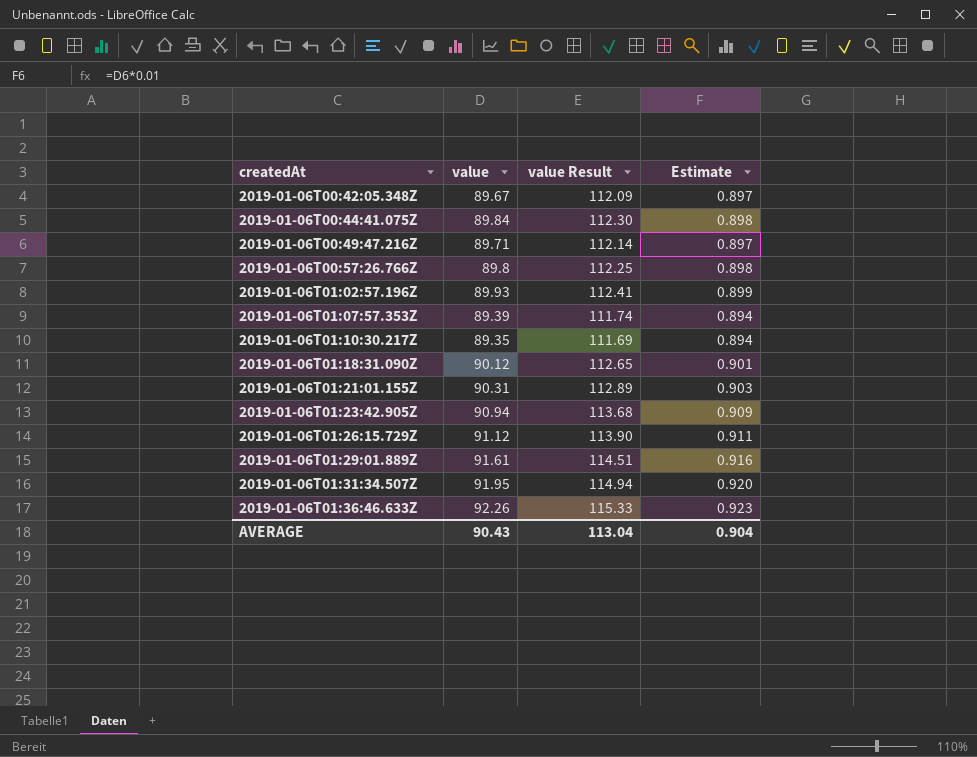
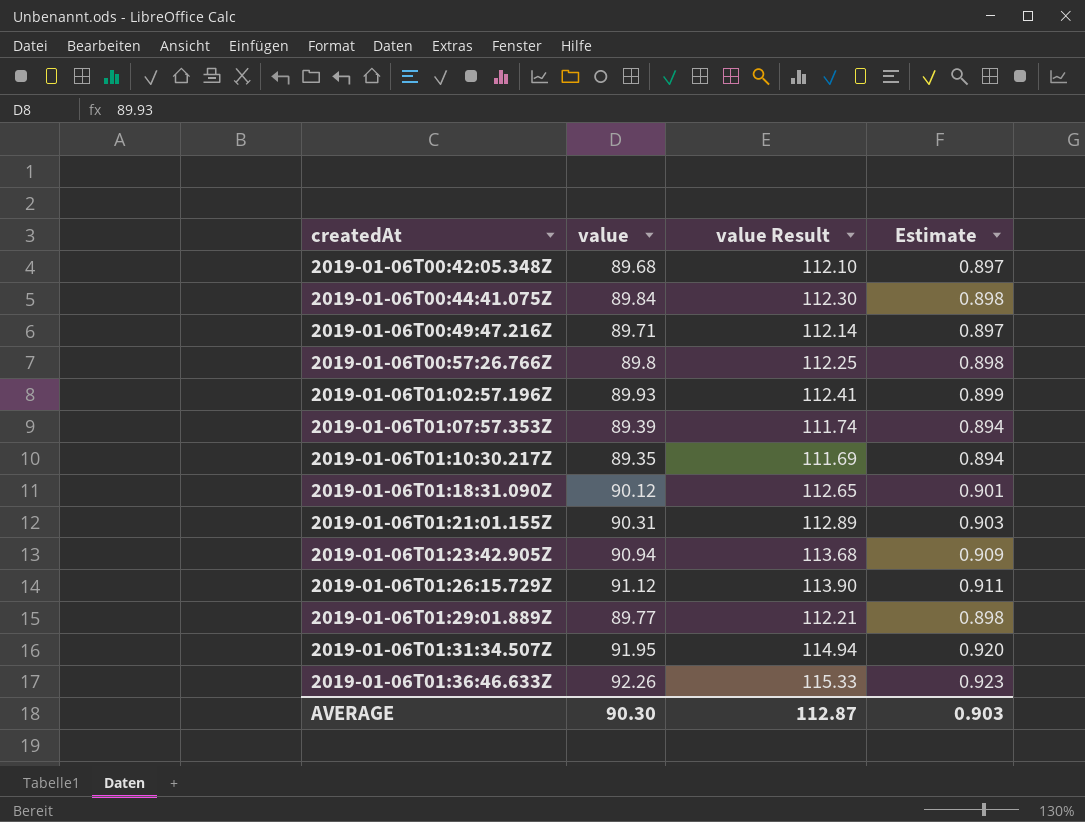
2019-01-06T00:42:05.348Z | value: 89.67 -> 89.68
2019-01-06T00:42:05.348Z | value Result: 112.09 -> 112.10
2019-01-06T01:29:01.889Z | value: 91.61 -> 89.77
2019-01-06T01:29:01.889Z | value Result: 114.51 -> 112.21
2019-01-06T01:29:01.889Z | Estimate: 0.916 -> 0.898
AVERAGE | value: 90.43 -> 90.30
AVERAGE | value Result: 113.04 -> 112.87
AVERAGE | Estimate: 0.904 -> 0.903

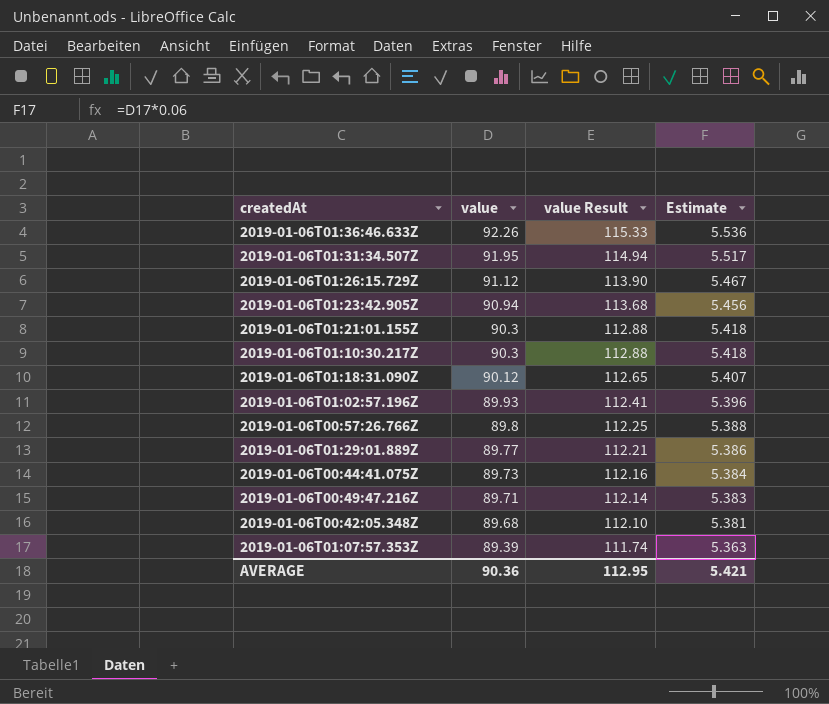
row order: createdAt ascending -> value descending
column Estimate | formula: [value] * 0.01 -> [value] * 0.06
2019-01-06T01:21:01.155Z | value: 90.31 -> 90.3
2019-01-06T01:21:01.155Z | value Result: 112.89 -> 112.88
2019-01-06T01:10:30.217Z | value: 89.35 -> 90.3
2019-01-06T01:10:30.217Z | value Result: 111.69 -> 112.88
2019-01-06T00:44:41.075Z | value: 89.84 -> 89.73
2019-01-06T00:44:41.075Z | value Result: 112.30 -> 112.16
AVERAGE | value: 90.30 -> 90.36
AVERAGE | value Result: 112.87 -> 112.95
AVERAGE | Estimate: 0.903 -> 5.421

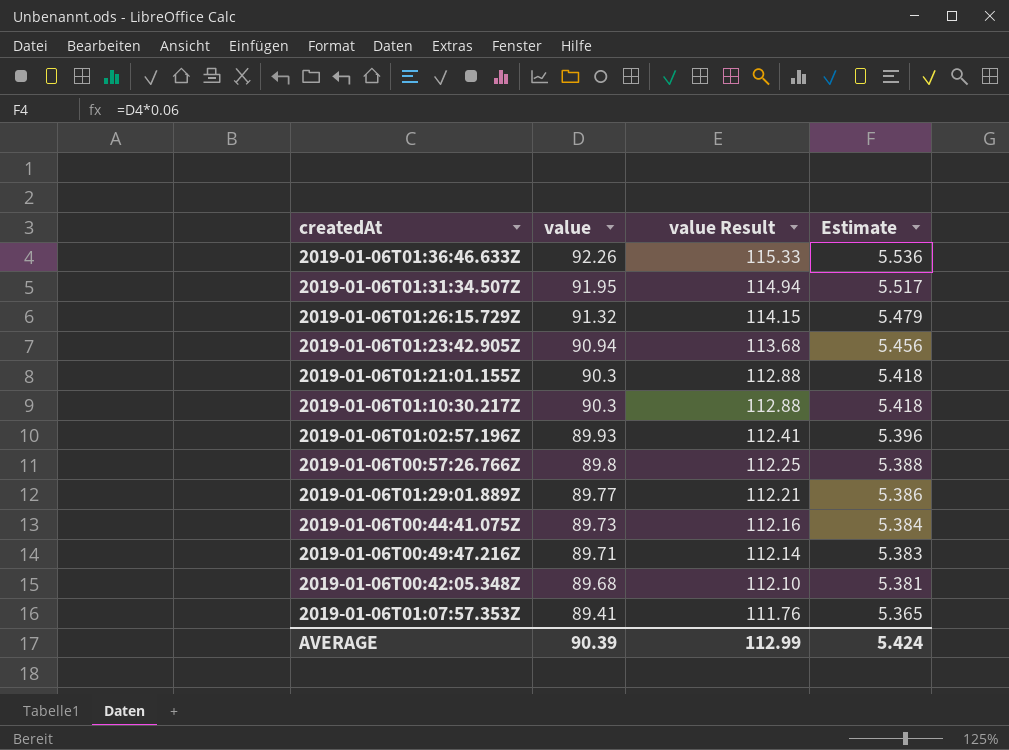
row 2019-01-06T01:18:31.090Z: 90.12 | 112.65 | 5.407 -> none
2019-01-06T01:26:15.729Z | value: 91.12 -> 91.32
2019-01-06T01:26:15.729Z | value Result: 113.90 -> 114.15
2019-01-06T01:26:15.729Z | Estimate: 5.467 -> 5.479
2019-01-06T01:07:57.353Z | value: 89.39 -> 89.41
2019-01-06T01:07:57.353Z | value Result: 111.74 -> 111.76
2019-01-06T01:07:57.353Z | Estimate: 5.363 -> 5.365
AVERAGE | value: 90.36 -> 90.39
AVERAGE | value Result: 112.95 -> 112.99
AVERAGE | Estimate: 5.421 -> 5.424

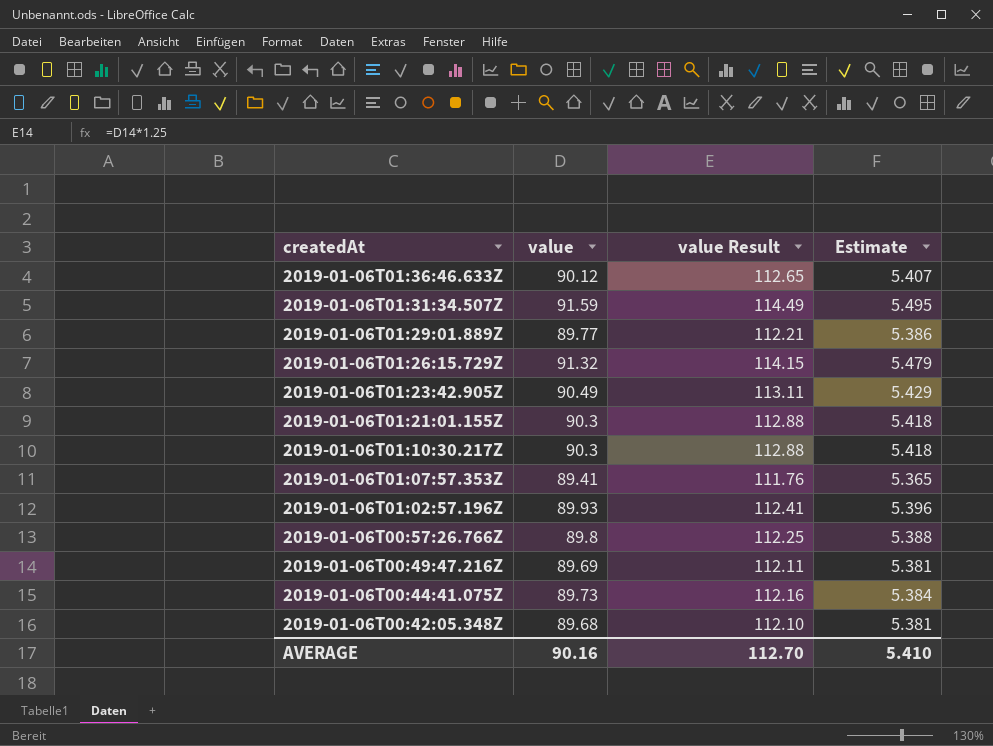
row order: value descending -> createdAt descending
2019-01-06T01:36:46.633Z | value: 92.26 -> 90.12
2019-01-06T01:36:46.633Z | value Result: 115.33 -> 112.65
2019-01-06T01:36:46.633Z | Estimate: 5.536 -> 5.407
2019-01-06T01:31:34.507Z | value: 91.95 -> 91.59
2019-01-06T01:31:34.507Z | value Result: 114.94 -> 114.49
2019-01-06T01:31:34.507Z | Estimate: 5.517 -> 5.495
2019-01-06T01:23:42.905Z | value: 90.94 -> 90.49
2019-01-06T01:23:42.905Z | value Result: 113.68 -> 113.11
2019-01-06T01:23:42.905Z | Estimate: 5.456 -> 5.429
2019-01-06T00:49:47.216Z | value: 89.71 -> 89.69
2019-01-06T00:49:47.216Z | value Result: 112.14 -> 112.11
2019-01-06T00:49:47.216Z | Estimate: 5.383 -> 5.381
AVERAGE | value: 90.39 -> 90.16
AVERAGE | value Result: 112.99 -> 112.70
AVERAGE | Estimate: 5.424 -> 5.410

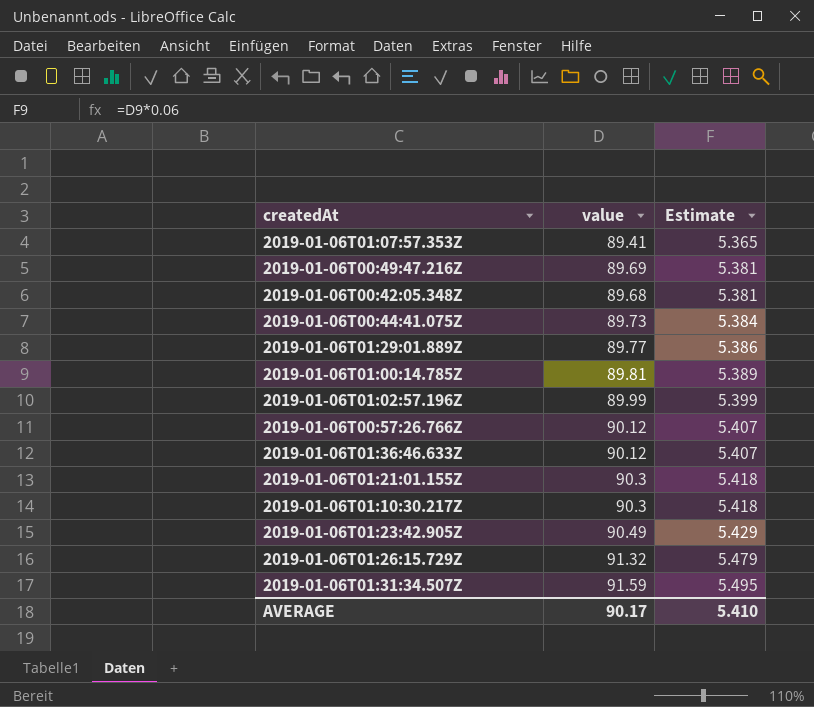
row order: createdAt descending -> Estimate ascending
column value Result | formula: [value] * 1.25 -> none
row 2019-01-06T01:00:14.785Z: none -> 89.81 | 5.389
2019-01-06T01:02:57.196Z | value: 89.93 -> 89.99
2019-01-06T01:02:57.196Z | Estimate: 5.396 -> 5.399
2019-01-06T00:57:26.766Z | value: 89.8 -> 90.12
2019-01-06T00:57:26.766Z | Estimate: 5.388 -> 5.407
AVERAGE | value: 90.16 -> 90.17

